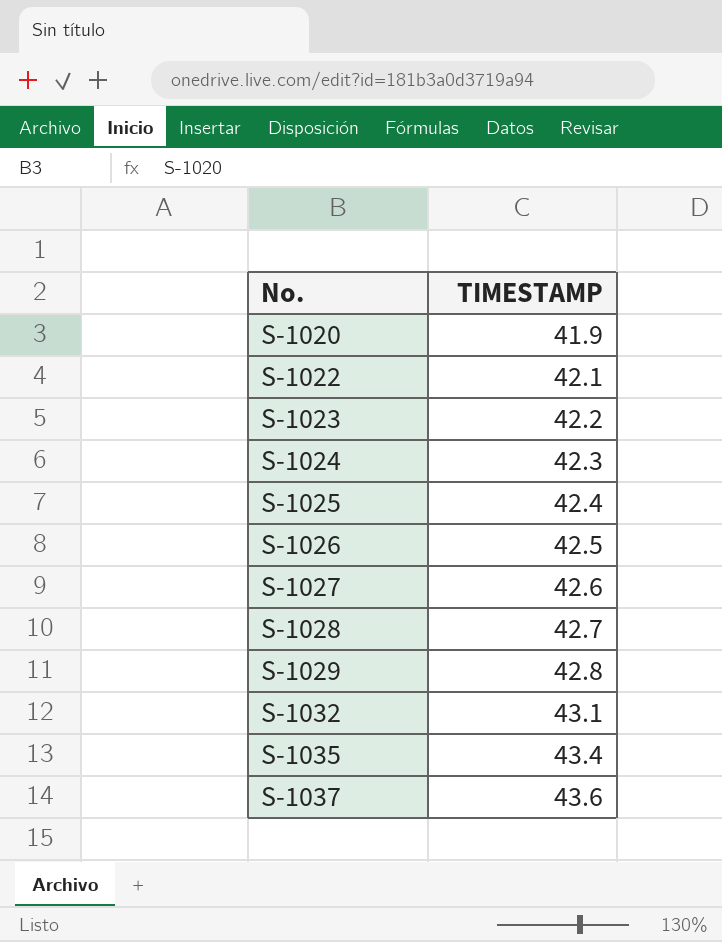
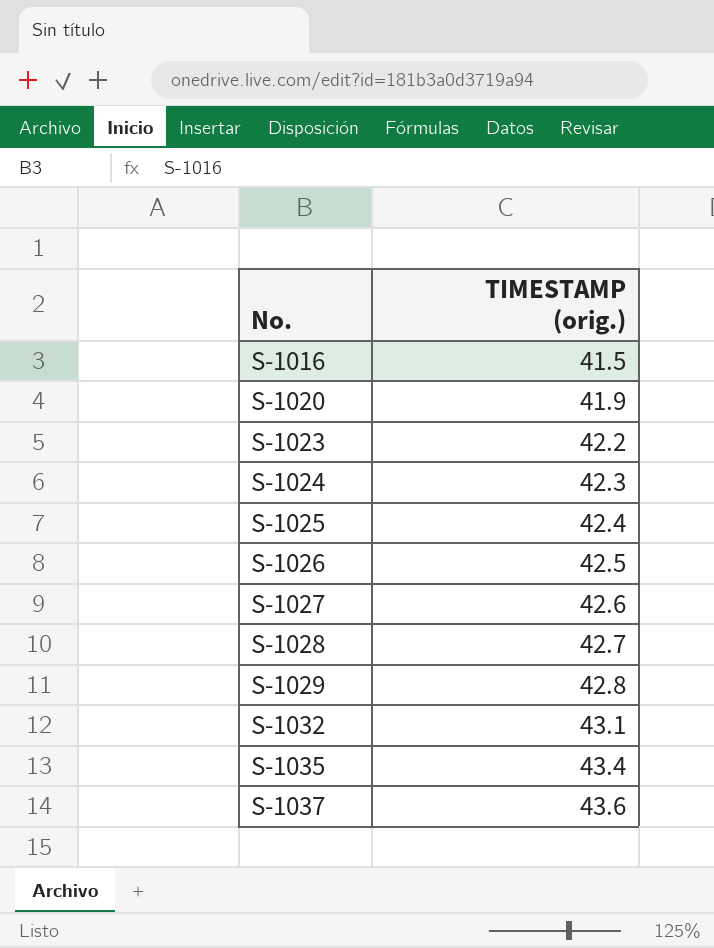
column name: TIMESTAMP -> TIMESTAMP (orig.)
row S-1022: 42.1 -> none
row S-1016: none -> 41.5

